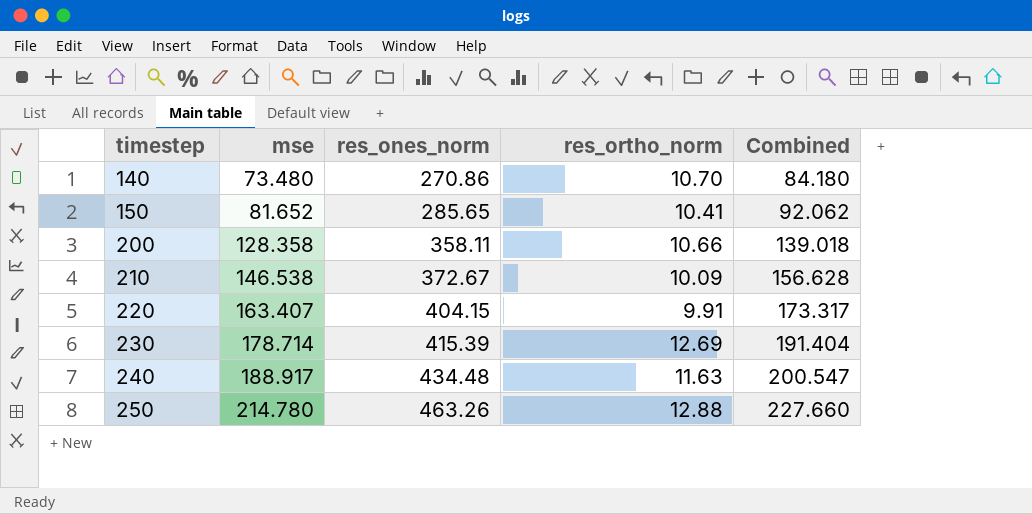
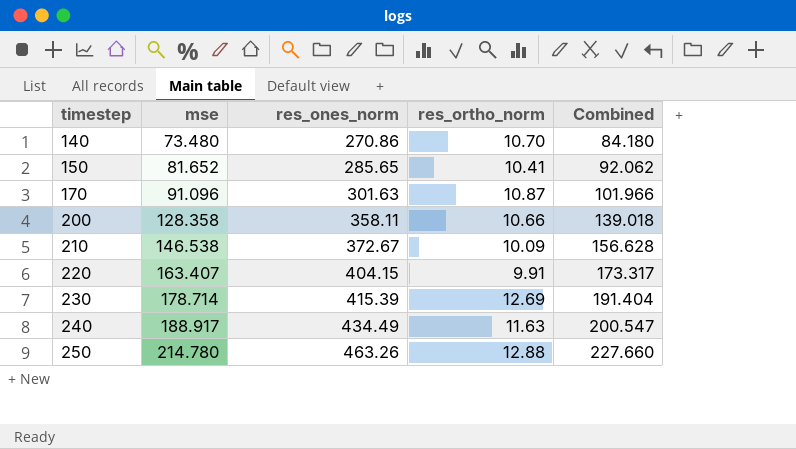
row 170: none -> 91.096 | 301.63 | 10.87 | 101.966
240 | res_ones_norm: 434.48 -> 434.49

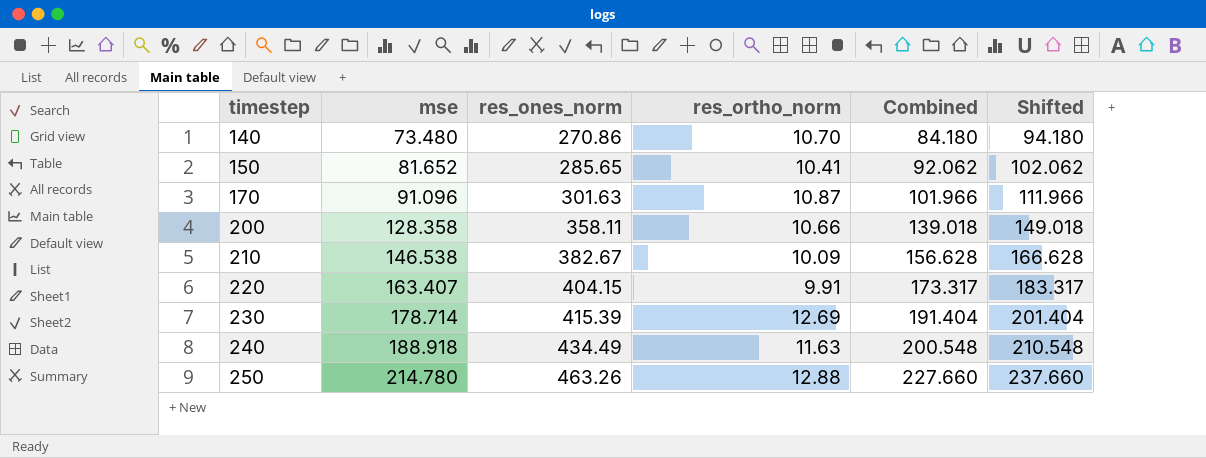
column Shifted | formula: none -> [Combined] + 10
210 | res_ones_norm: 372.67 -> 382.67
240 | mse: 188.917 -> 188.918
240 | Combined: 200.547 -> 200.548

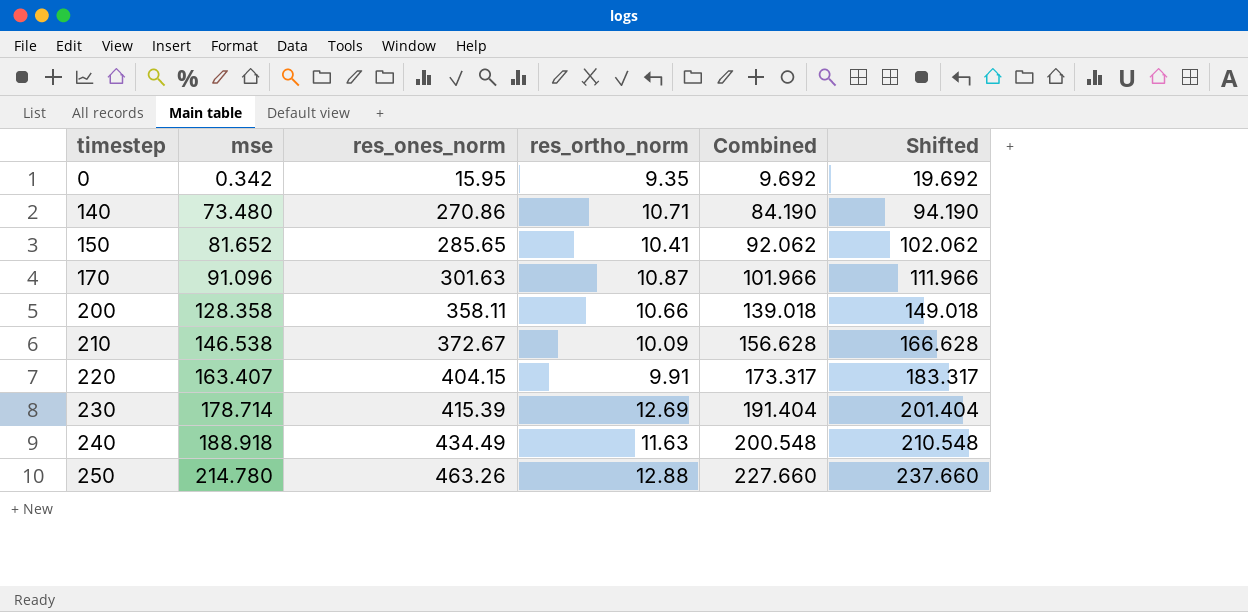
row 0: none -> 0.342 | 15.95 | 9.35 | 9.692 | 19.692
140 | res_ortho_norm: 10.70 -> 10.71
140 | Combined: 84.180 -> 84.190
140 | Shifted: 94.180 -> 94.190
210 | res_ones_norm: 382.67 -> 372.67

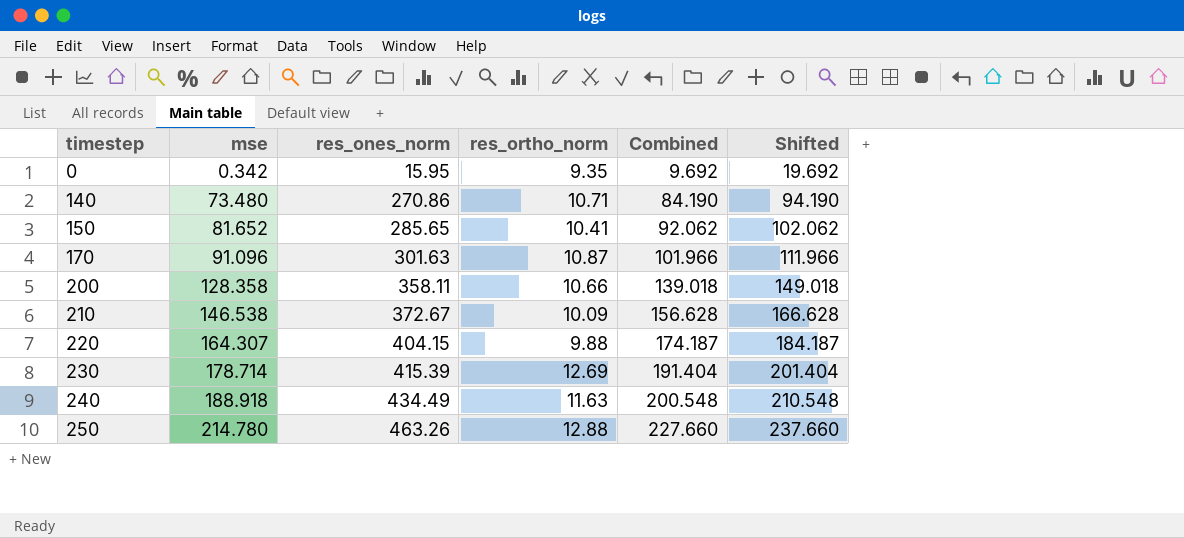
220 | mse: 163.407 -> 164.307
220 | res_ortho_norm: 9.91 -> 9.88
220 | Combined: 173.317 -> 174.187
220 | Shifted: 183.317 -> 184.187

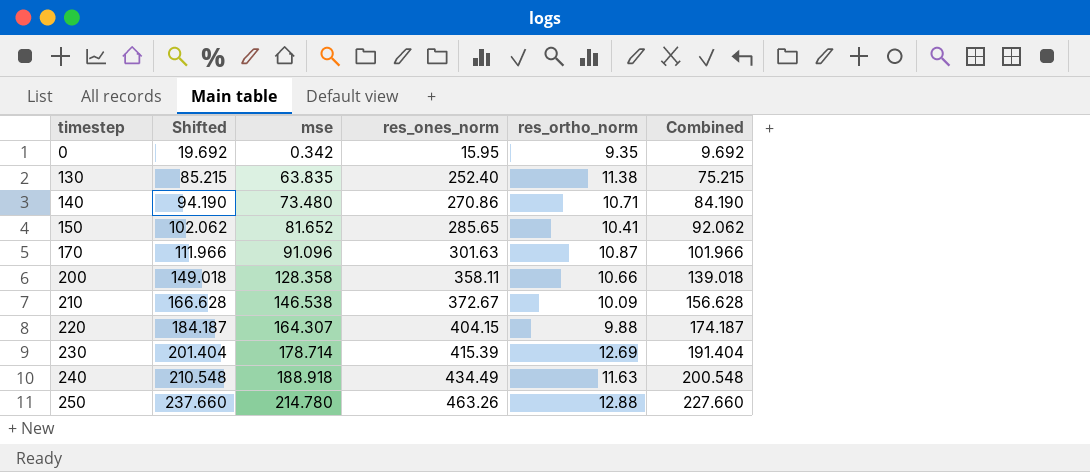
column Shifted | position: 6 -> 2
row 130: none -> 85.215 | 63.835 | 252.40 | 11.38 | 75.215

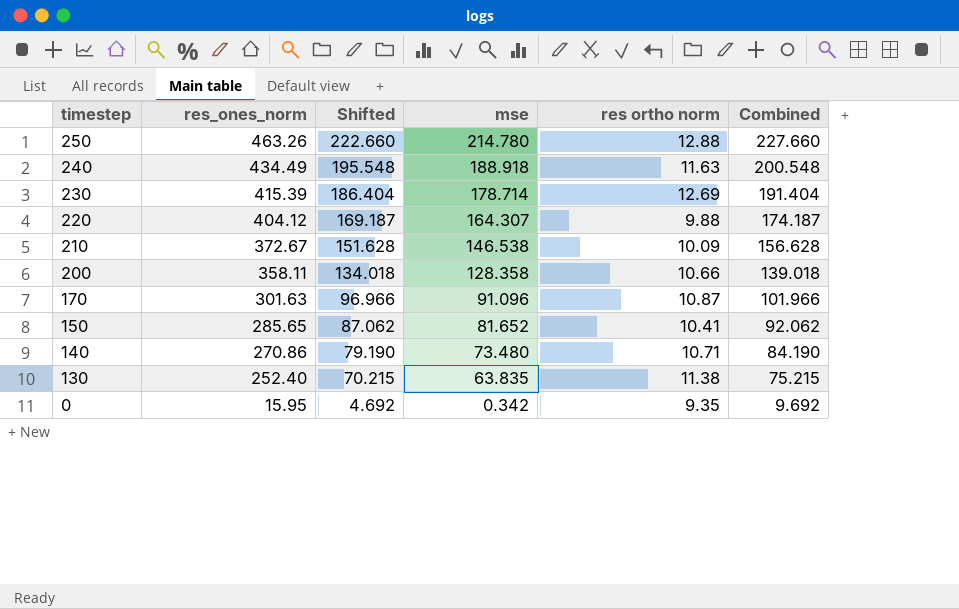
row order: timestep ascending -> timestep descending
column res_ones_norm | position: 4 -> 2
column Shifted | formula: [Combined] + 10 -> [Combined] - 5
column name: res_ortho_norm -> res ortho norm
220 | res_ones_norm: 404.15 -> 404.12

